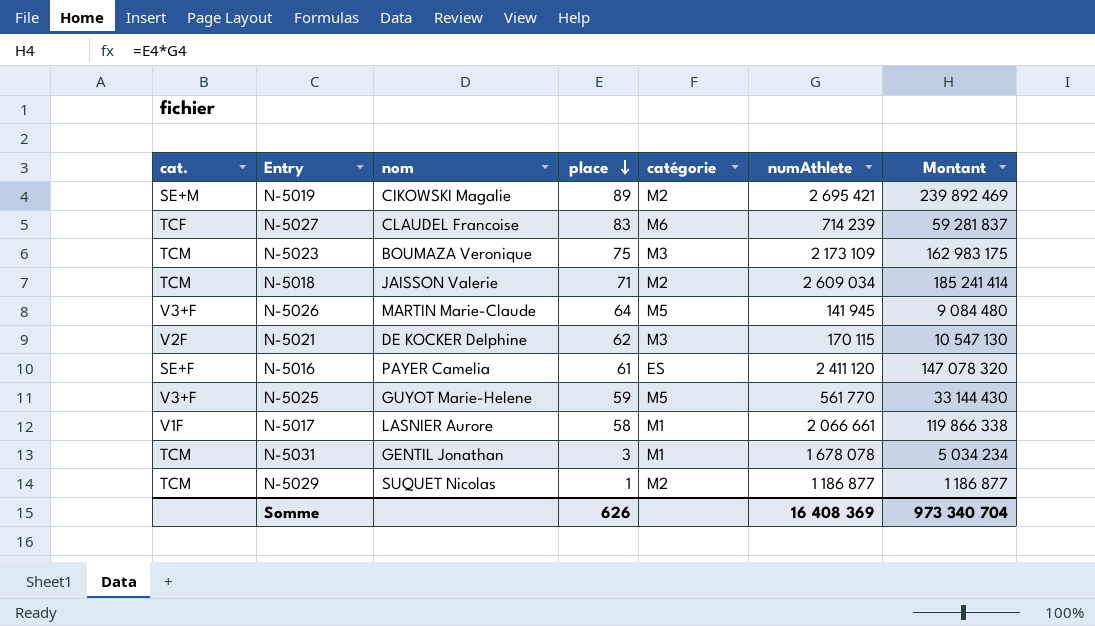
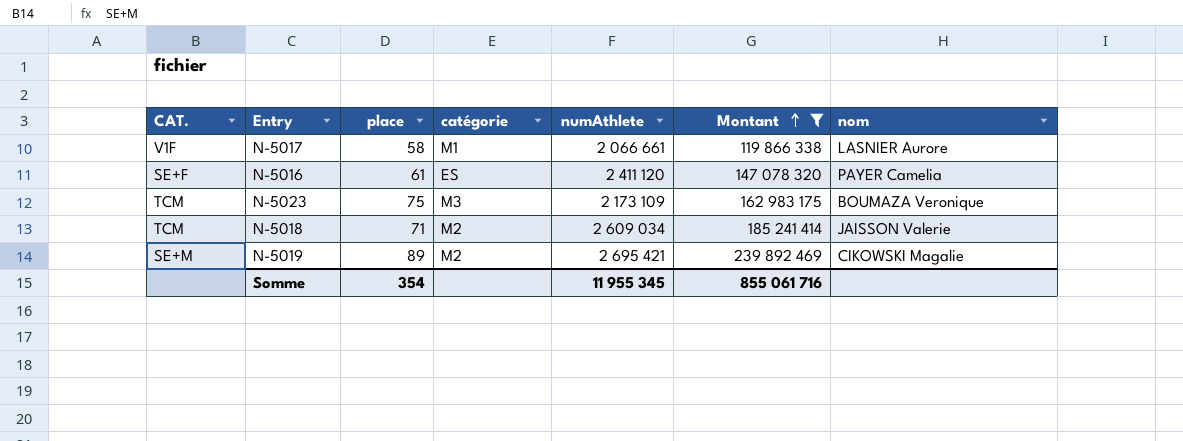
filter: none -> Montant >= 119 866 338
row order: place descending -> Montant ascending
column name: cat. -> CAT.
column nom | position: 3 -> 7
Somme | place: 626 -> 354
Somme | numAthlete: 16 408 369 -> 11 955 345
Somme | Montant: 973 340 704 -> 855 061 716

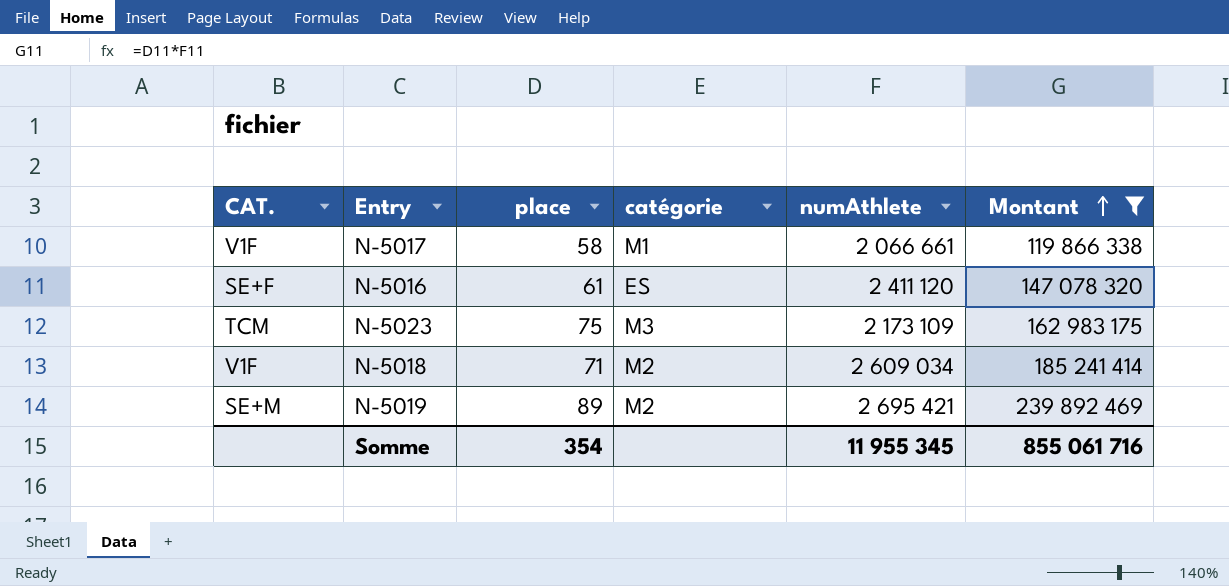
column nom | position: 7 -> none
N-5018 | CAT.: TCM -> V1F

